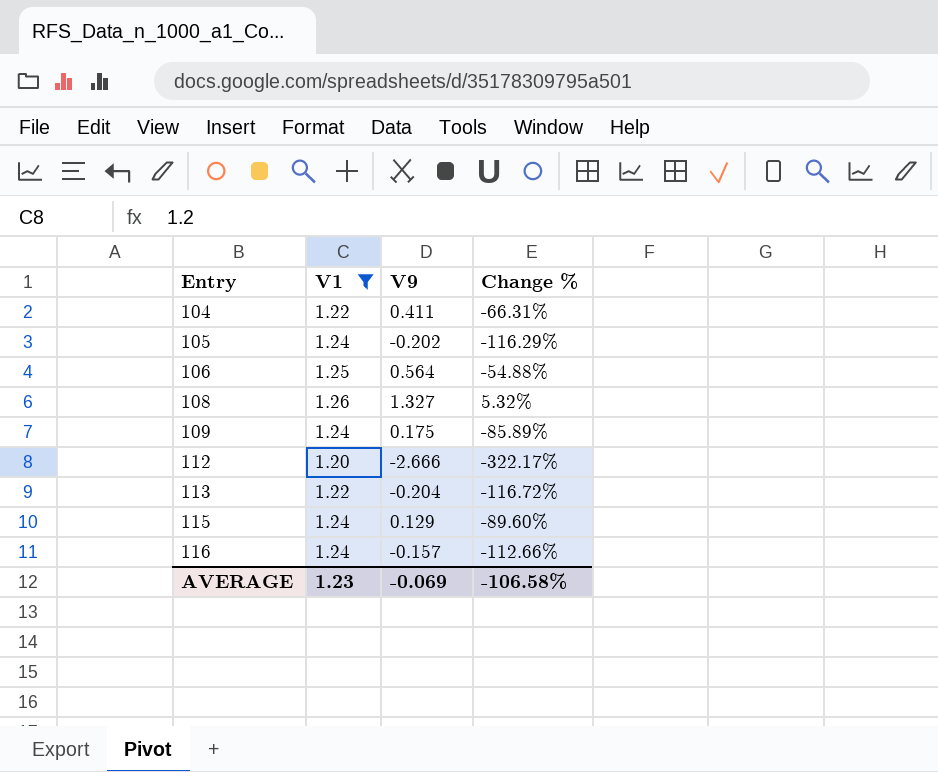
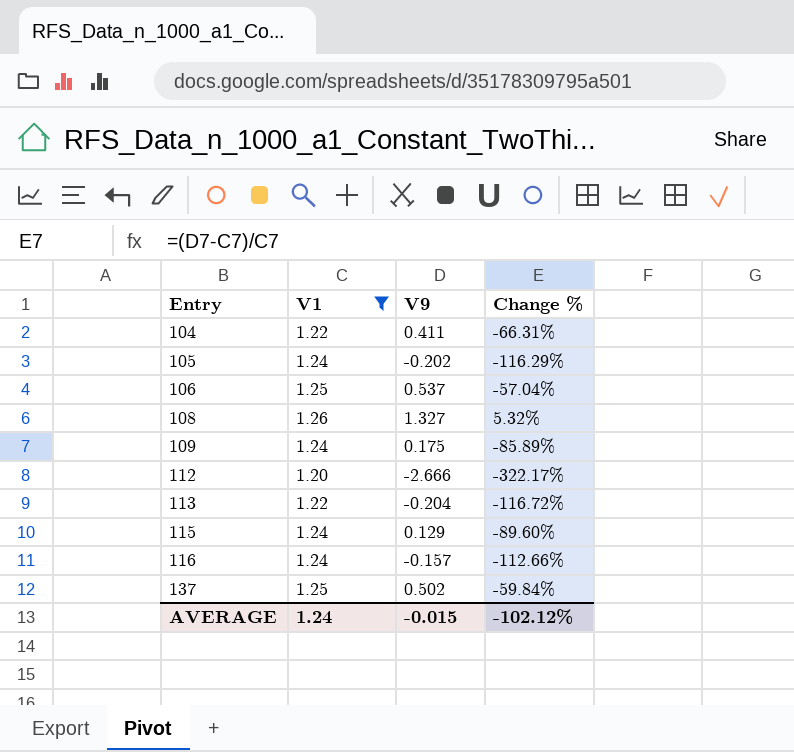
106 | V9: 0.564 -> 0.537
106 | Change %: -54.88% -> -57.04%
row 137: none -> 1.25 | 0.502 | -59.84%
AVERAGE | V1: 1.23 -> 1.24
AVERAGE | V9: -0.069 -> -0.015
AVERAGE | Change %: -106.58% -> -102.12%

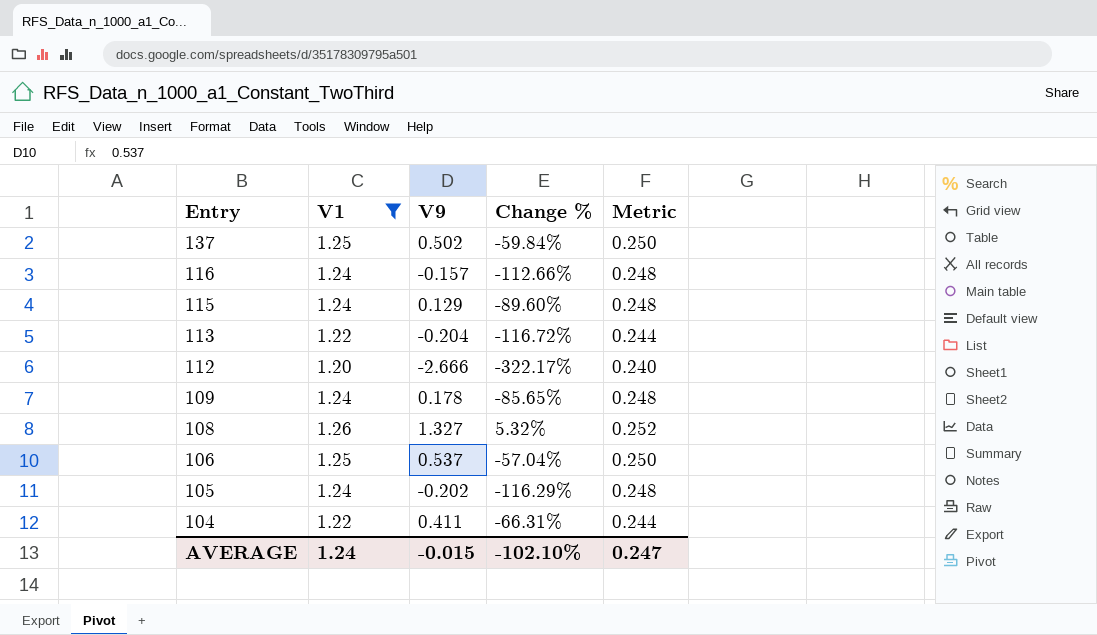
row order: Entry ascending -> Entry descending
column Metric | formula: none -> [V1] * 0.2
109 | V9: 0.175 -> 0.178
109 | Change %: -85.89% -> -85.65%
AVERAGE | Change %: -102.12% -> -102.10%

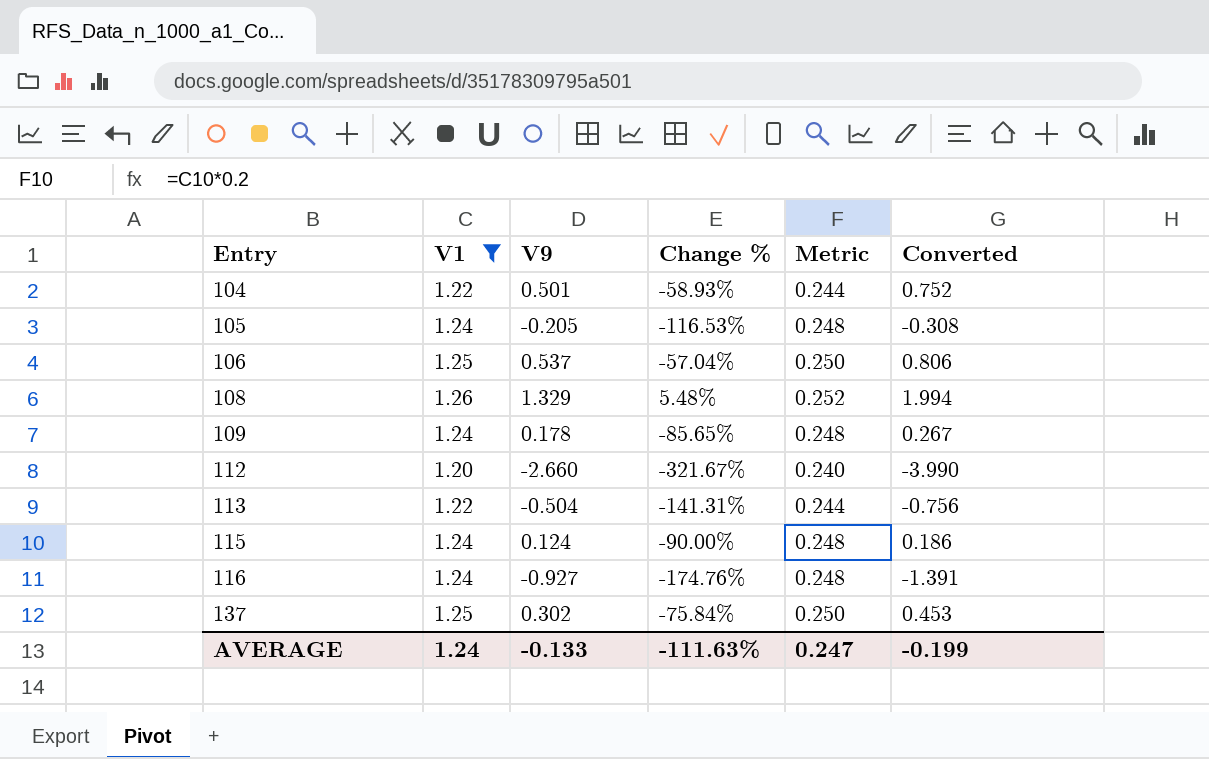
row order: Entry descending -> Entry ascending
column Converted | formula: none -> [V9] * 1.5
104 | V9: 0.411 -> 0.501
104 | Change %: -66.31% -> -58.93%
105 | V9: -0.202 -> -0.205
105 | Change %: -116.29% -> -116.53%
108 | V9: 1.327 -> 1.329
108 | Change %: 5.32% -> 5.48%
112 | V9: -2.666 -> -2.660
112 | Change %: -322.17% -> -321.67%
113 | V9: -0.204 -> -0.504
113 | Change %: -116.72% -> -141.31%
115 | V9: 0.129 -> 0.124
115 | Change %: -89.60% -> -90.00%
116 | V9: -0.157 -> -0.927
116 | Change %: -112.66% -> -174.76%
137 | V9: 0.502 -> 0.302
137 | Change %: -59.84% -> -75.84%
AVERAGE | V9: -0.015 -> -0.133
AVERAGE | Change %: -102.10% -> -111.63%

